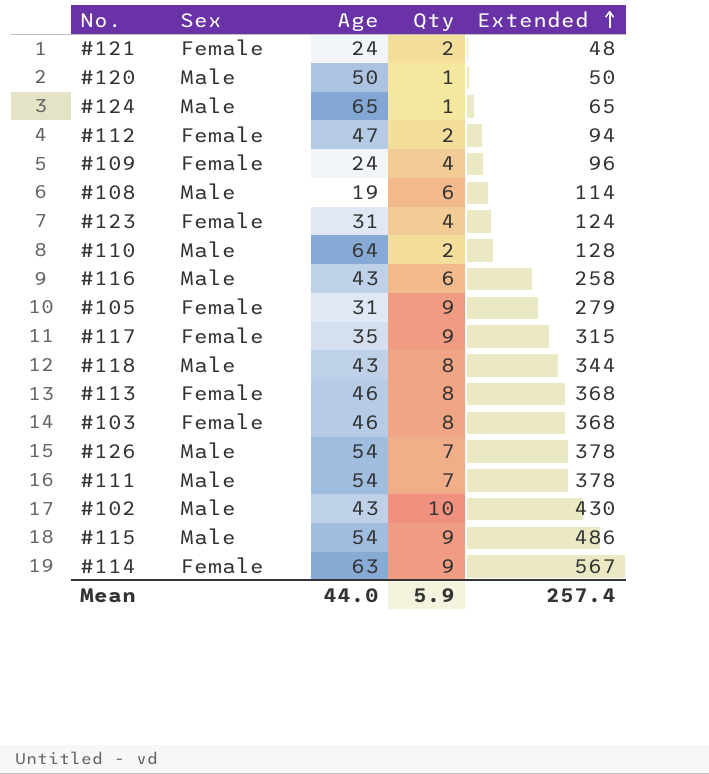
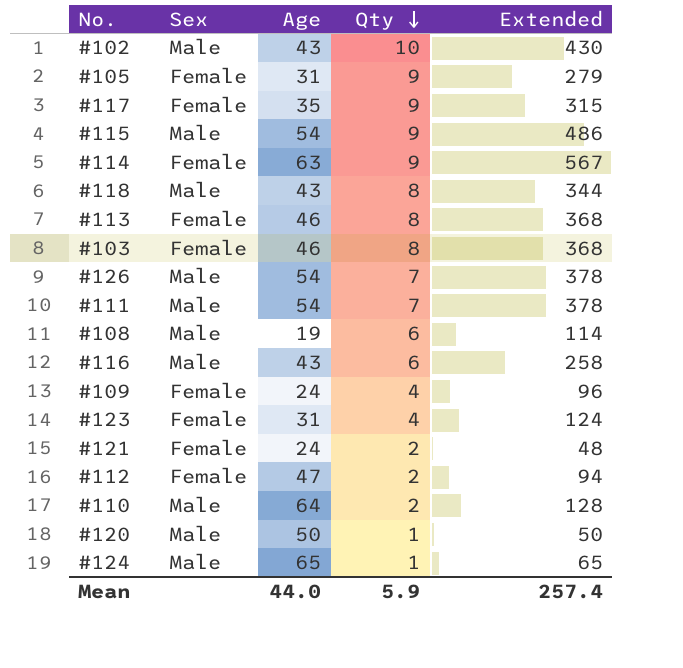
row order: Extended ascending -> Qty descending

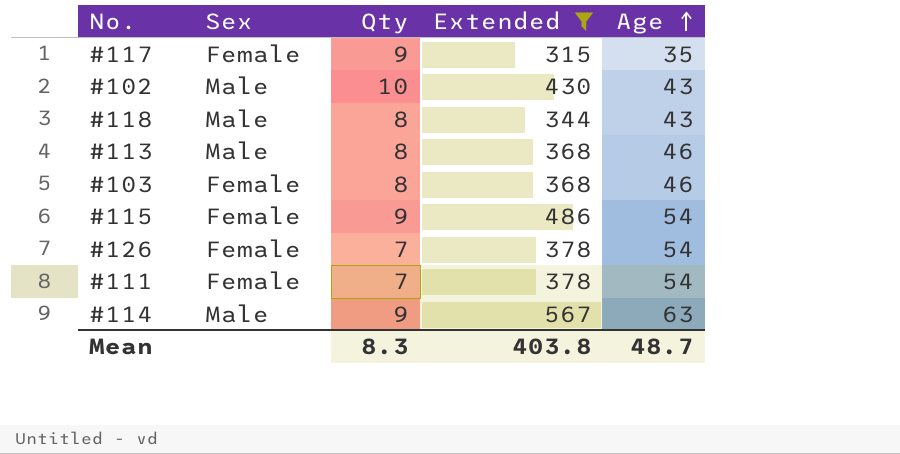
filter: none -> Extended >= 315
row order: Qty descending -> Age ascending
column Age | position: 3 -> 5
#113 | Sex: Female -> Male
#115 | Sex: Male -> Female
#126 | Sex: Male -> Female
#111 | Sex: Male -> Female
#114 | Sex: Female -> Male
Mean | Qty: 5.9 -> 8.3
Mean | Extended: 257.4 -> 403.8
Mean | Age: 44.0 -> 48.7

